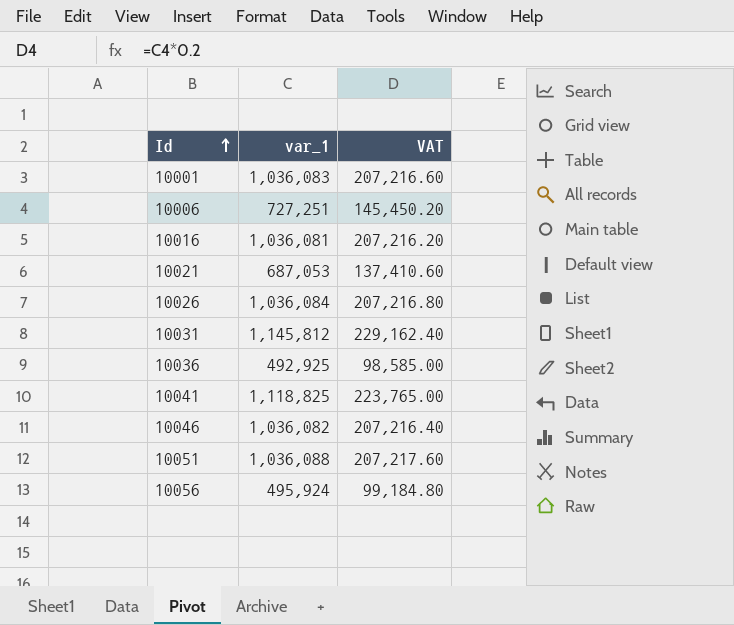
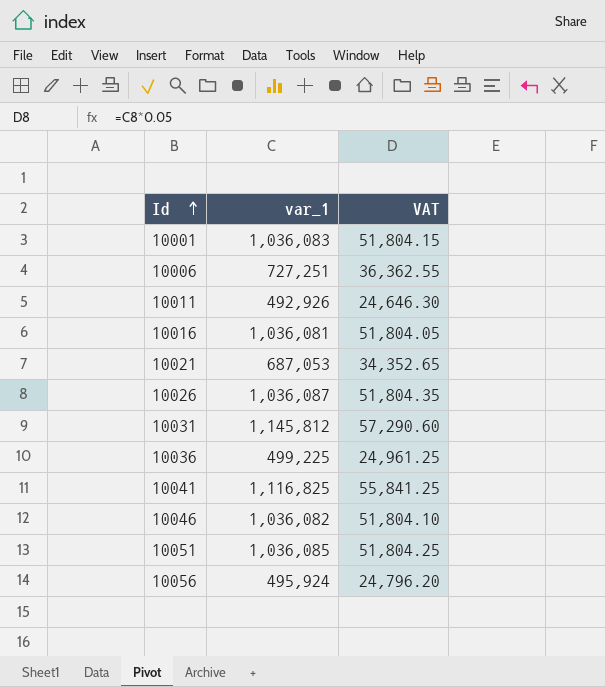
column VAT | formula: [var_1] * 0.2 -> [var_1] * 0.05
row 10011: none -> 492,926 | 24,646.30
10026 | var_1: 1,036,084 -> 1,036,087
10036 | var_1: 492,925 -> 499,225
10041 | var_1: 1,118,825 -> 1,116,825
10051 | var_1: 1,036,088 -> 1,036,085

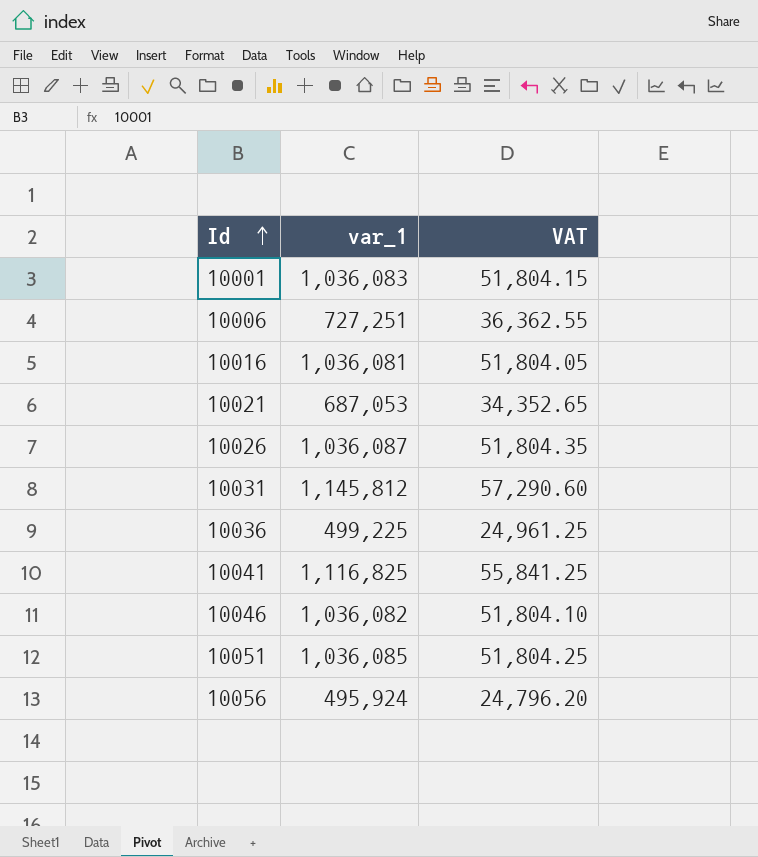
row 10011: 492,926 | 24,646.30 -> none

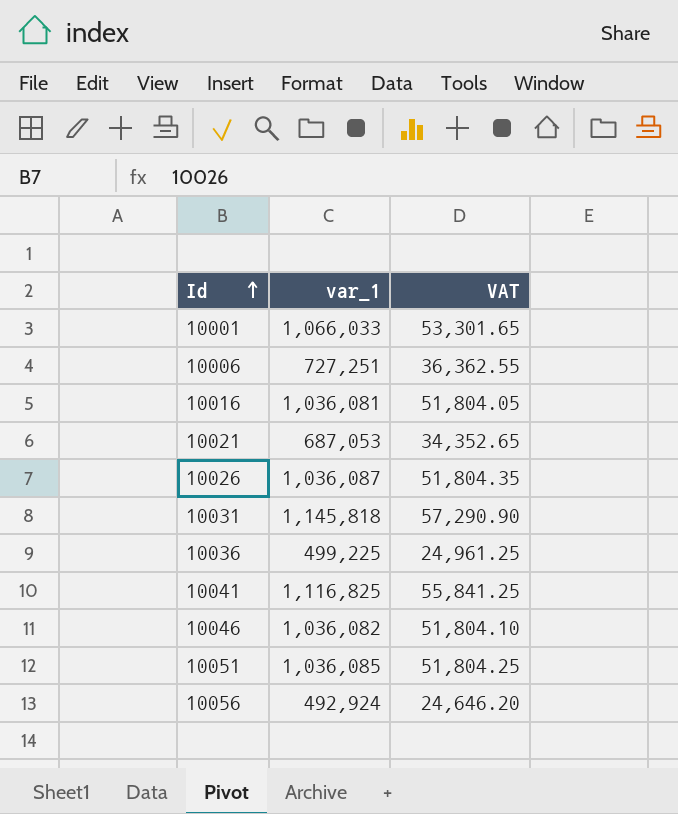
10001 | var_1: 1,036,083 -> 1,066,033
10001 | VAT: 51,804.15 -> 53,301.65
10031 | var_1: 1,145,812 -> 1,145,818
10031 | VAT: 57,290.60 -> 57,290.90
10056 | var_1: 495,924 -> 492,924
10056 | VAT: 24,796.20 -> 24,646.20

